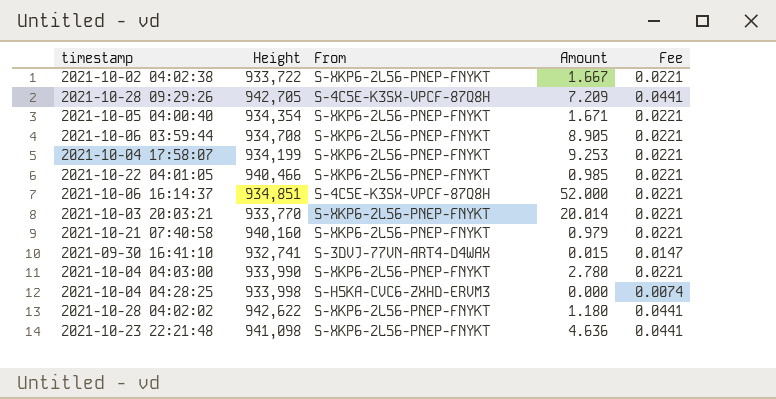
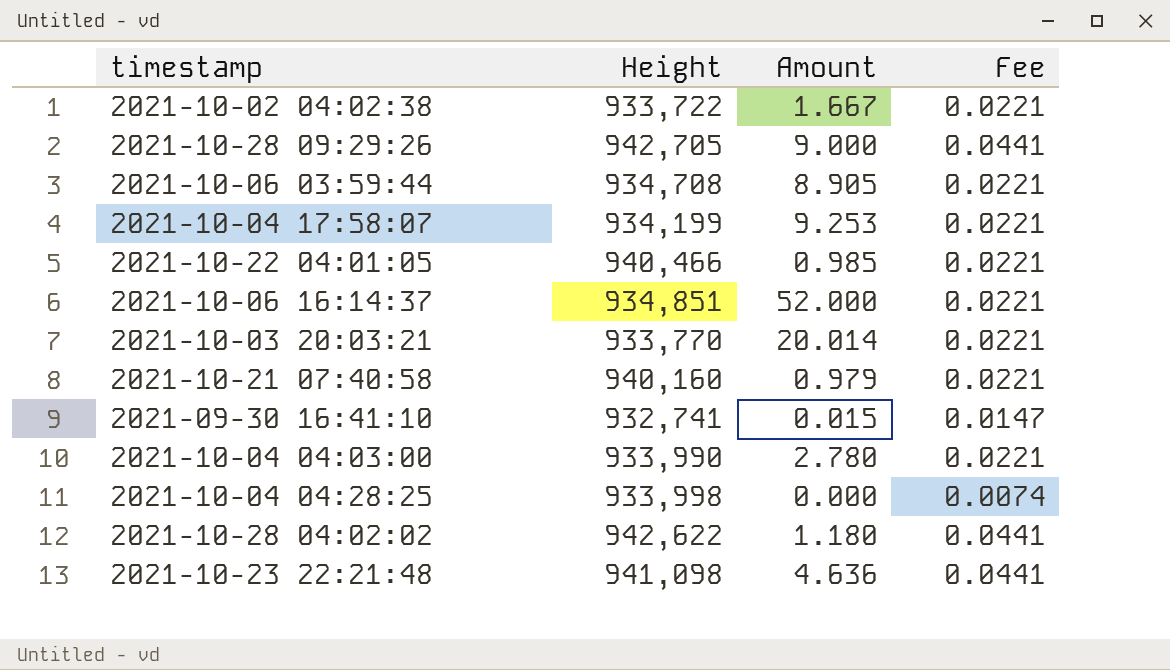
column From | position: 3 -> none
row 2021-10-05 04:00:40: 934,354 | S-XKP6-2L56-PNEP-FNYKT | 1.671 | 0.0221 -> none
2021-10-28 09:29:26 | Amount: 7.209 -> 9.000

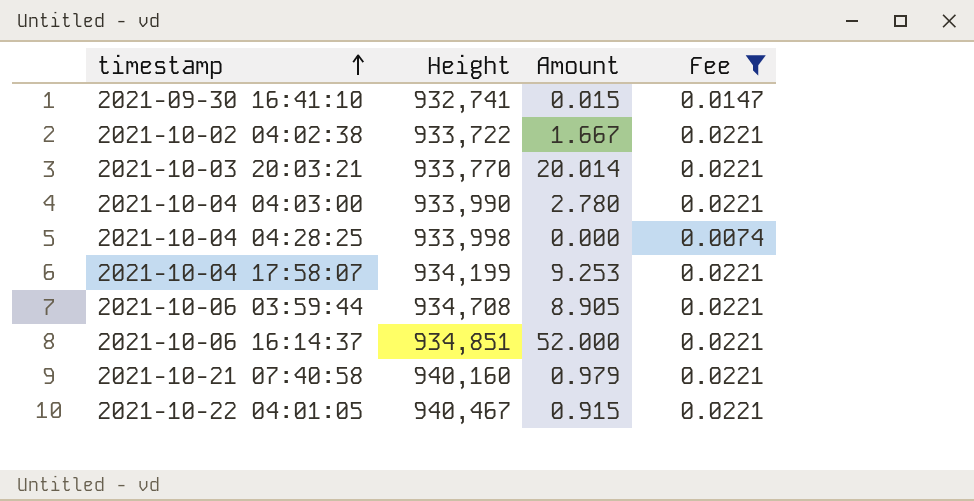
filter: none -> Fee != 0.0441
row order: none -> timestamp ascending
2021-10-22 04:01:05 | Height: 940,466 -> 940,467
2021-10-22 04:01:05 | Amount: 0.985 -> 0.915

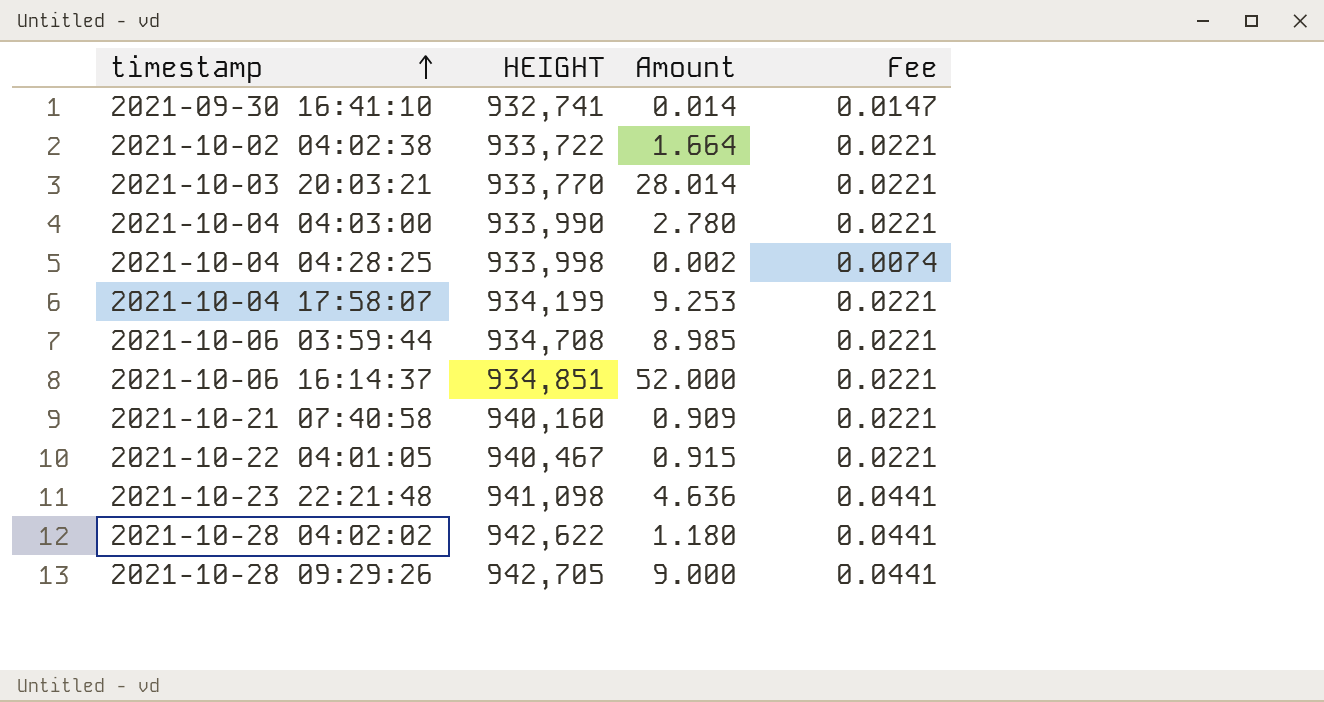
filter: Fee != 0.0441 -> none
column name: Height -> HEIGHT
2021-09-30 16:41:10 | Amount: 0.015 -> 0.014
2021-10-02 04:02:38 | Amount: 1.667 -> 1.664
2021-10-03 20:03:21 | Amount: 20.014 -> 28.014
2021-10-04 04:28:25 | Amount: 0.000 -> 0.002
2021-10-06 03:59:44 | Amount: 8.905 -> 8.985
2021-10-21 07:40:58 | Amount: 0.979 -> 0.909

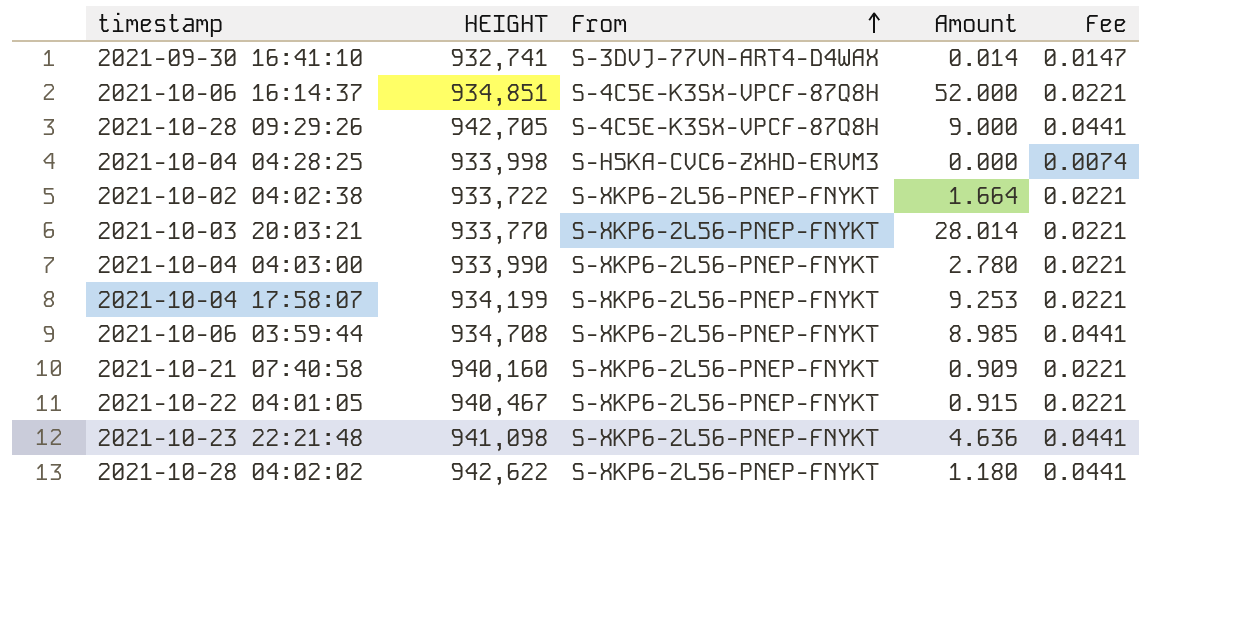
row order: timestamp ascending -> From ascending
column From | position: none -> 3
2021-10-04 04:28:25 | Amount: 0.002 -> 0.000
2021-10-06 03:59:44 | Fee: 0.0221 -> 0.0441

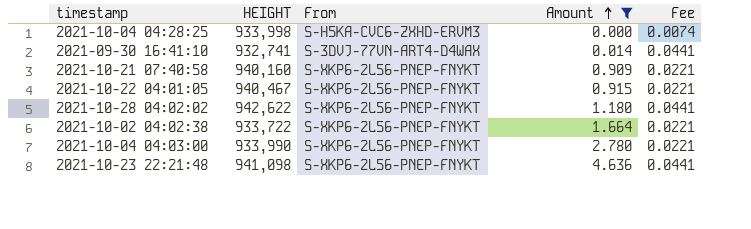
filter: none -> Amount <= 4.636
row order: From ascending -> Amount ascending
2021-09-30 16:41:10 | Fee: 0.0147 -> 0.0441

